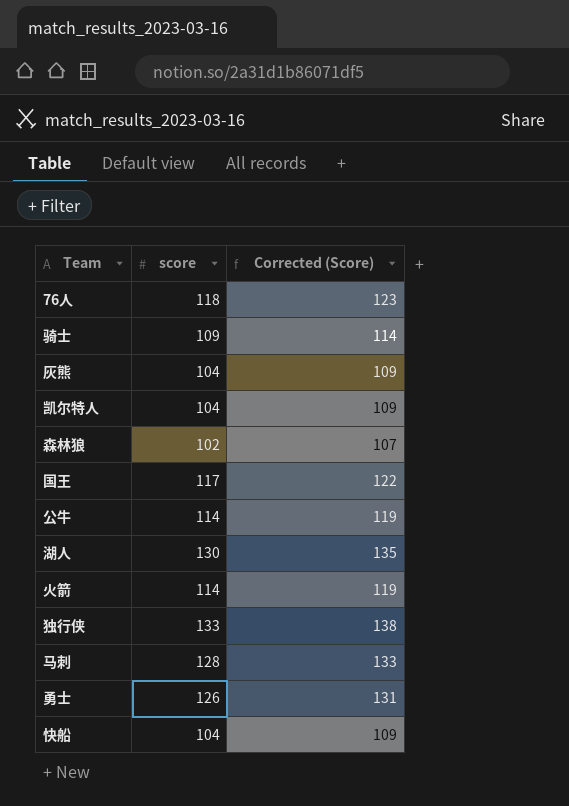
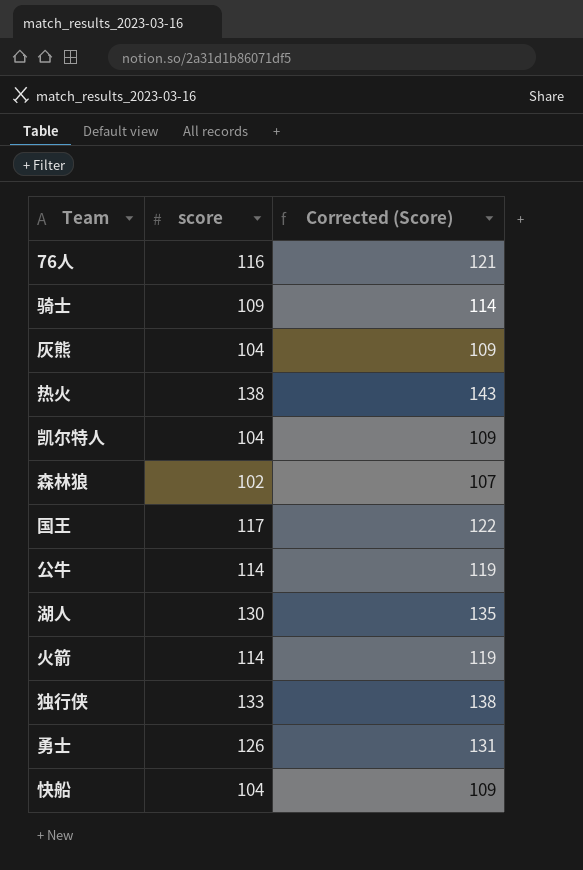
row 马刺: 128 | 133 -> none
76人 | score: 118 -> 116
76人 | Corrected (Score): 123 -> 121
row 热火: none -> 138 | 143

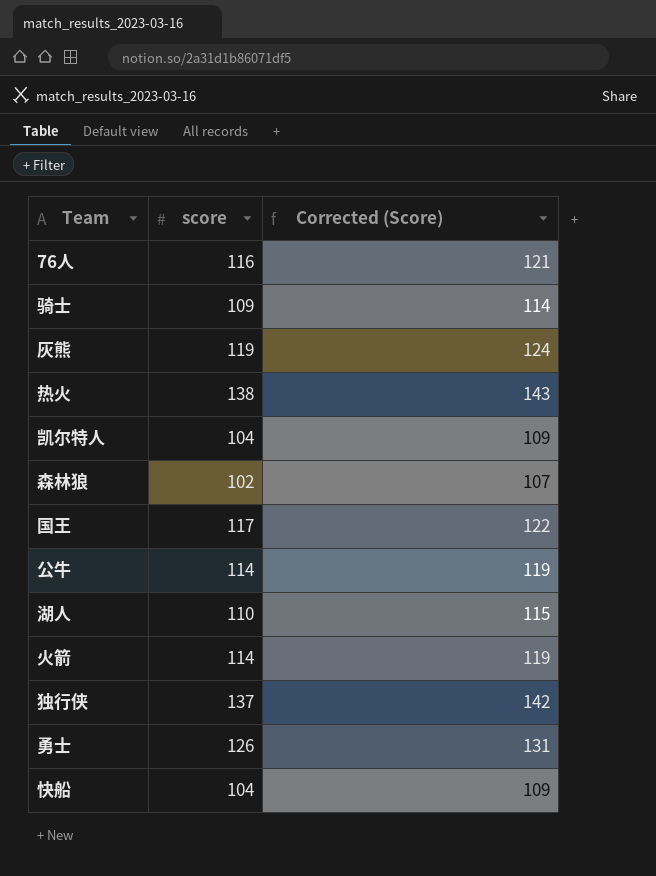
灰熊 | score: 104 -> 119
灰熊 | Corrected (Score): 109 -> 124
湖人 | score: 130 -> 110
湖人 | Corrected (Score): 135 -> 115
独行侠 | score: 133 -> 137
独行侠 | Corrected (Score): 138 -> 142

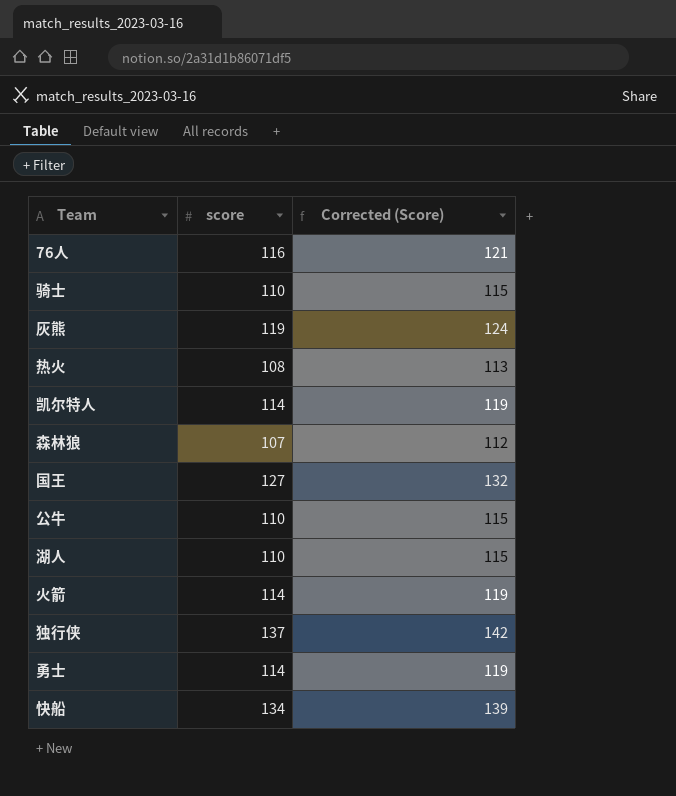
骑士 | score: 109 -> 110
骑士 | Corrected (Score): 114 -> 115
热火 | score: 138 -> 108
热火 | Corrected (Score): 143 -> 113
凯尔特人 | score: 104 -> 114
凯尔特人 | Corrected (Score): 109 -> 119
森林狼 | score: 102 -> 107
森林狼 | Corrected (Score): 107 -> 112
国王 | score: 117 -> 127
国王 | Corrected (Score): 122 -> 132
公牛 | score: 114 -> 110
公牛 | Corrected (Score): 119 -> 115
勇士 | score: 126 -> 114
勇士 | Corrected (Score): 131 -> 119
快船 | score: 104 -> 134
快船 | Corrected (Score): 109 -> 139

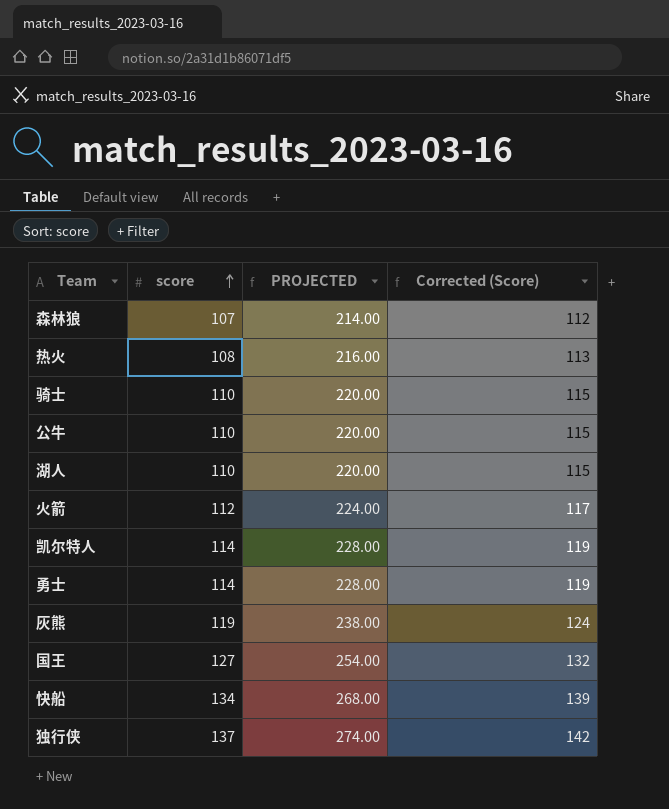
row order: none -> score ascending
column PROJECTED | formula: none -> [score] * 2
row 76人: 116 | 121 -> none
火箭 | score: 114 -> 112
火箭 | Corrected (Score): 119 -> 117

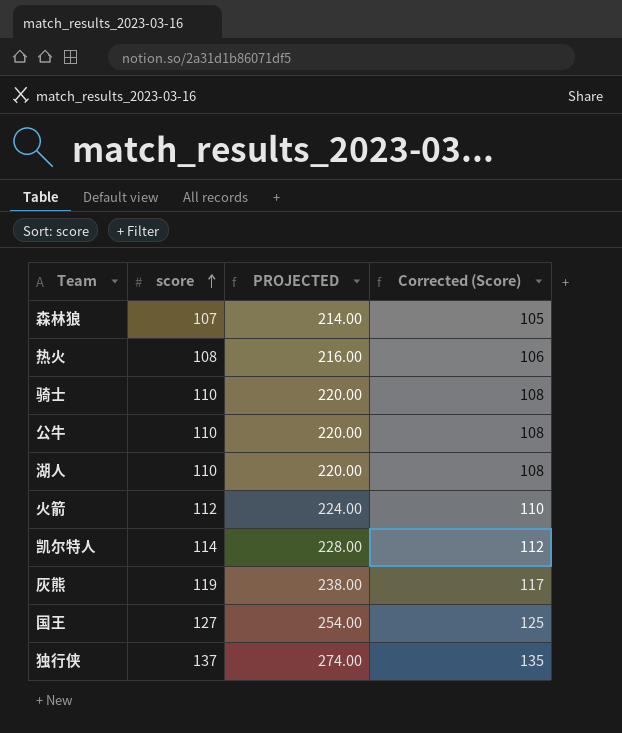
column Corrected (Score) | formula: [score] + 5 -> [score] - 2
row 勇士: 114 | 228.00 | 119 -> none
row 快船: 134 | 268.00 | 139 -> none

